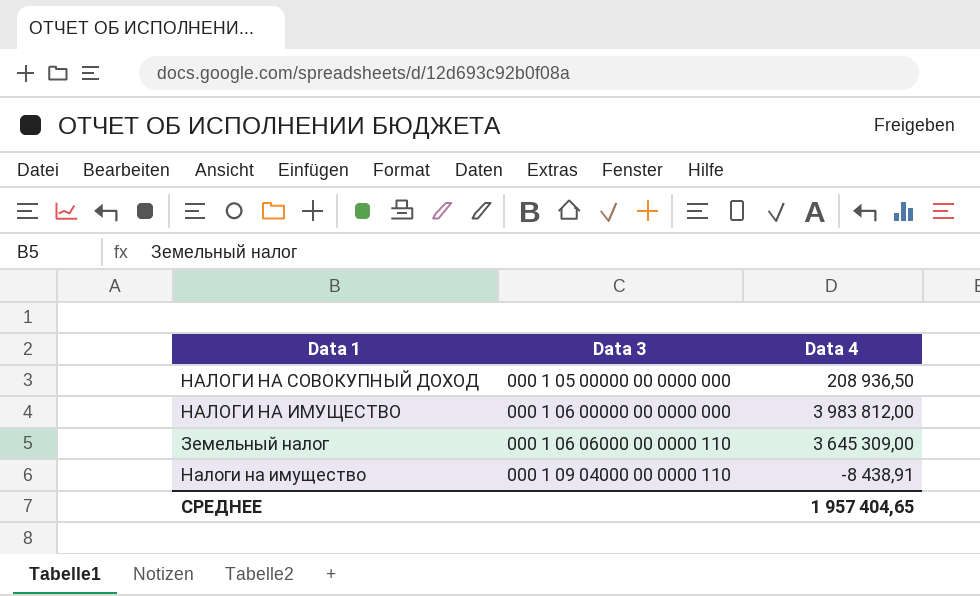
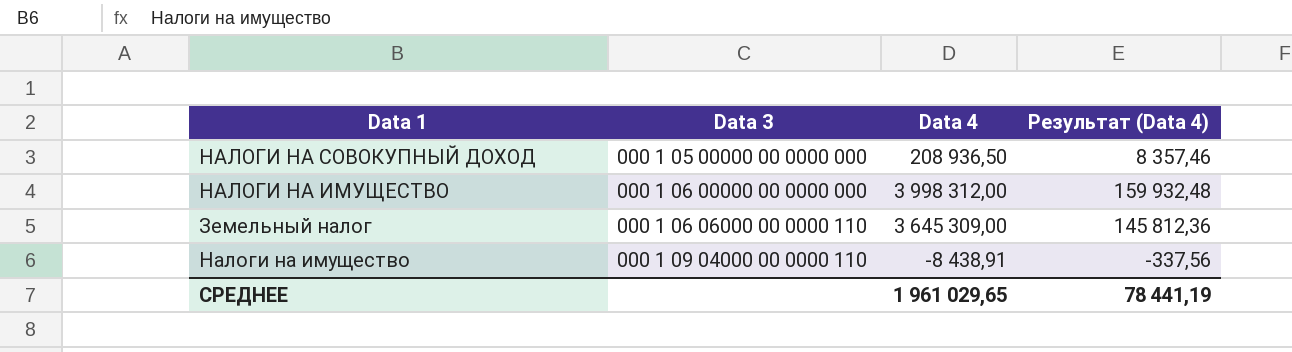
column Результат (Data 4) | formula: none -> [Data 4] * 0,04
НАЛОГИ НА ИМУЩЕСТВО | Data 4: 3 983 812,00 -> 3 998 312,00
СРЕДНЕЕ | Data 4: 1 957 404,65 -> 1 961 029,65

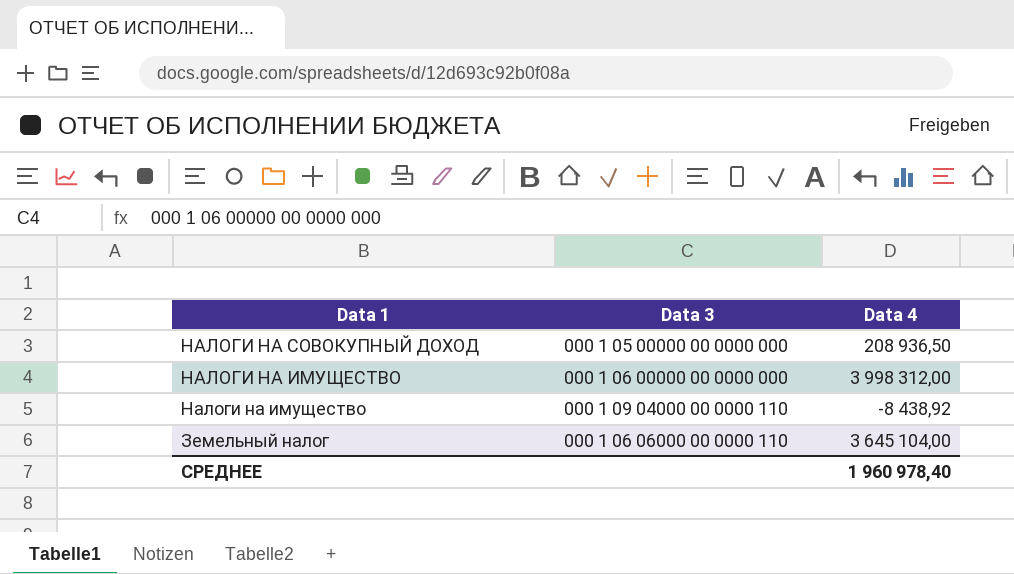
row order: Data 3 ascending -> Data 1 descending
column Результат (Data 4) | formula: [Data 4] * 0,04 -> none
Налоги на имущество | Data 4: -8 438,91 -> -8 438,92
Земельный налог | Data 4: 3 645 309,00 -> 3 645 104,00
СРЕДНЕЕ | Data 4: 1 961 029,65 -> 1 960 978,40

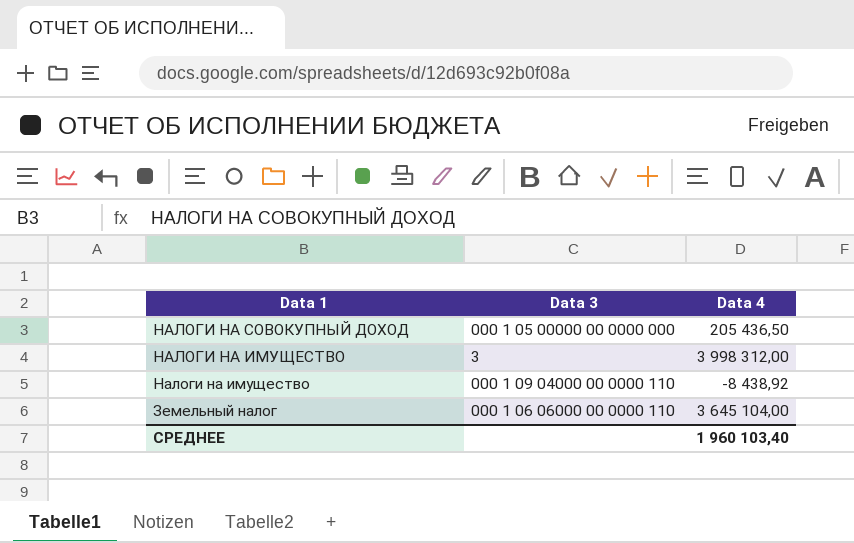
НАЛОГИ НА СОВОКУПНЫЙ ДОХОД | Data 4: 208 936,50 -> 205 436,50
НАЛОГИ НА ИМУЩЕСТВО | Data 3: 000 1 06 00000 00 0000 000 -> 3
СРЕДНЕЕ | Data 4: 1 960 978,40 -> 1 960 103,40

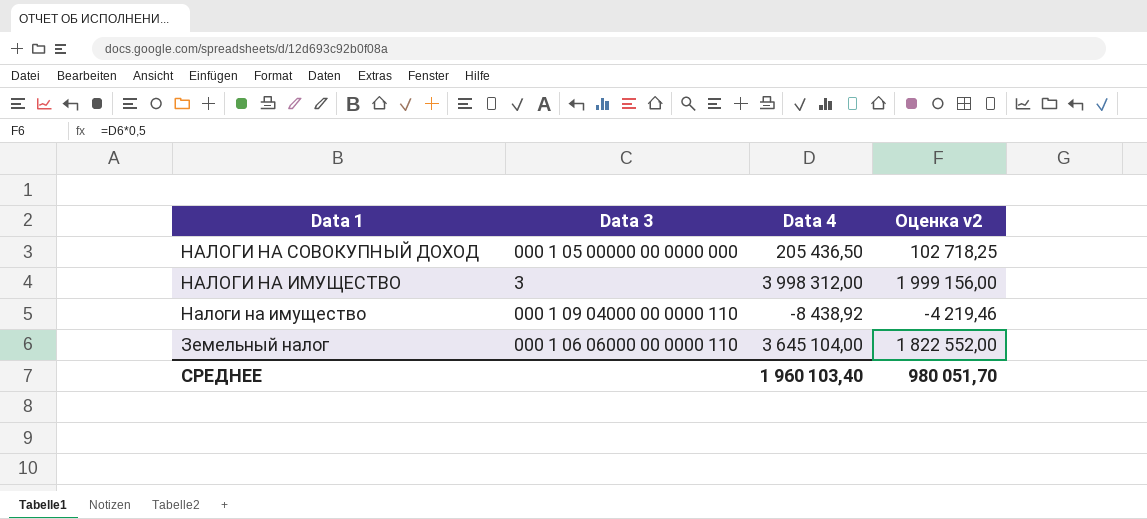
column Оценка v2 | formula: none -> [Data 4] * 0,5

